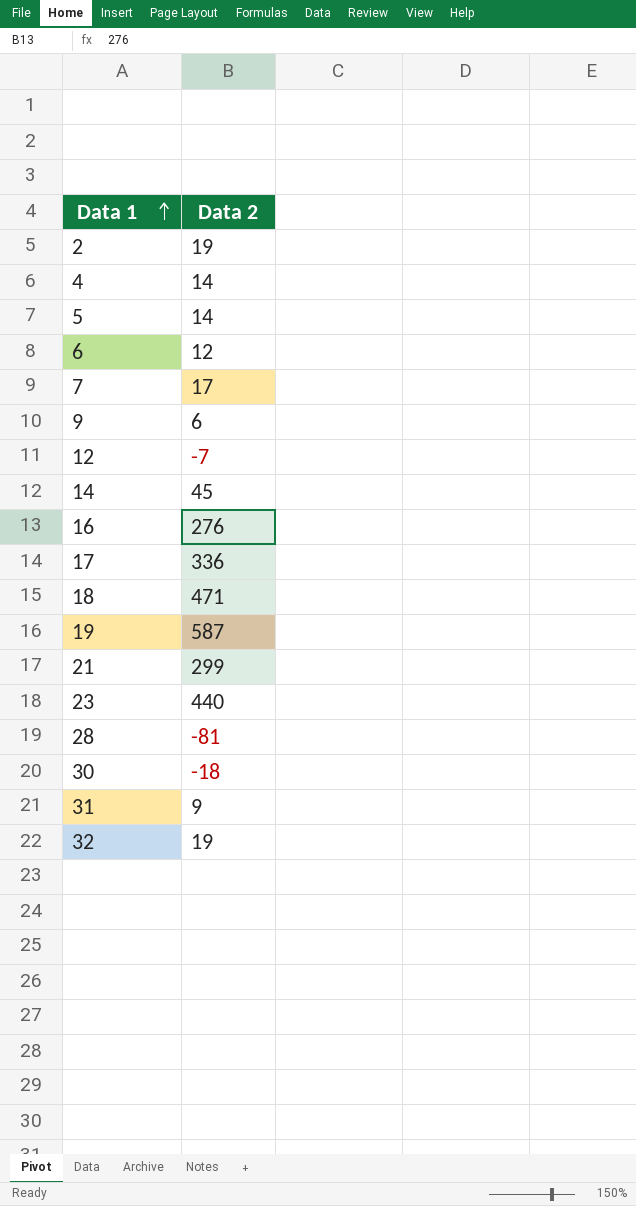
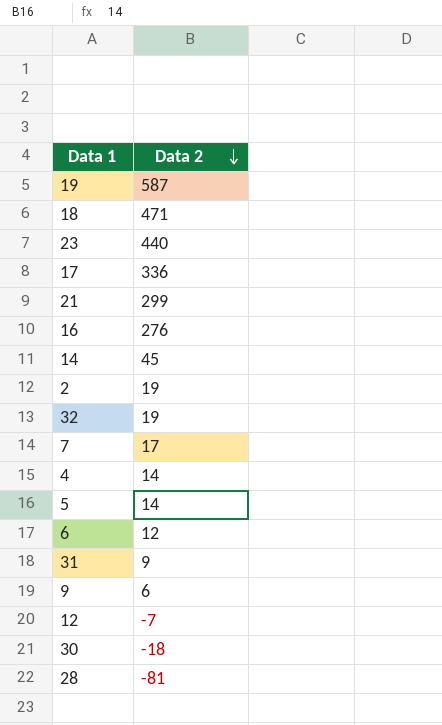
row order: Data 1 ascending -> Data 2 descending

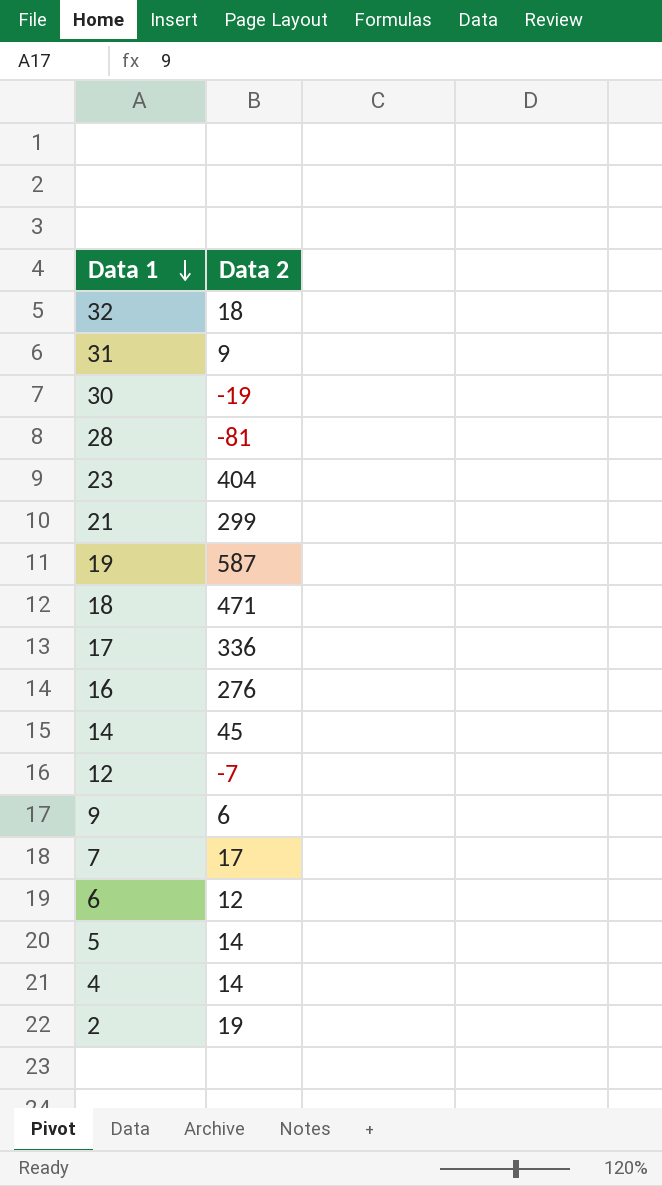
row order: Data 2 descending -> Data 1 descending
32 | Data 2: 19 -> 18
30 | Data 2: -18 -> -19
23 | Data 2: 440 -> 404

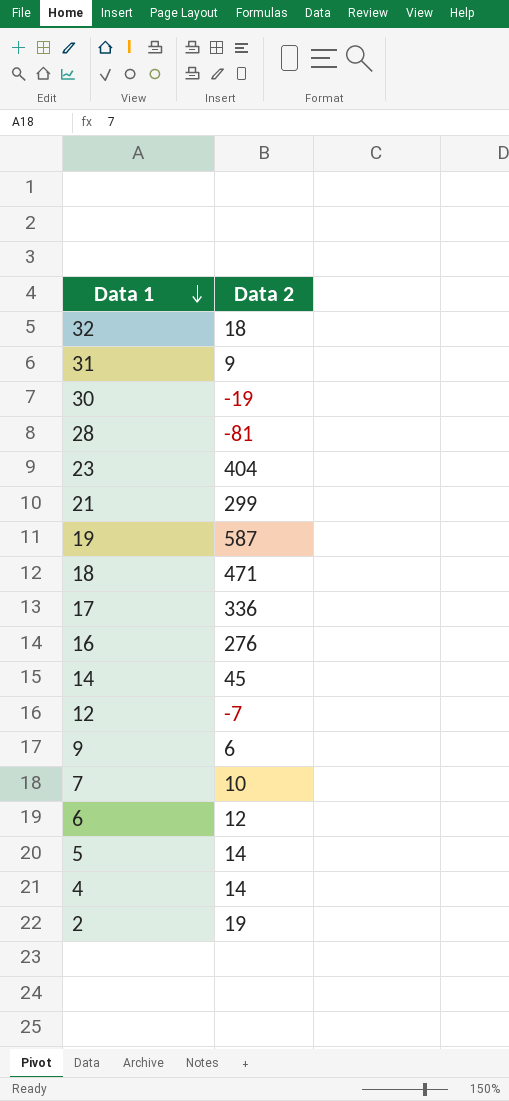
7 | Data 2: 17 -> 10

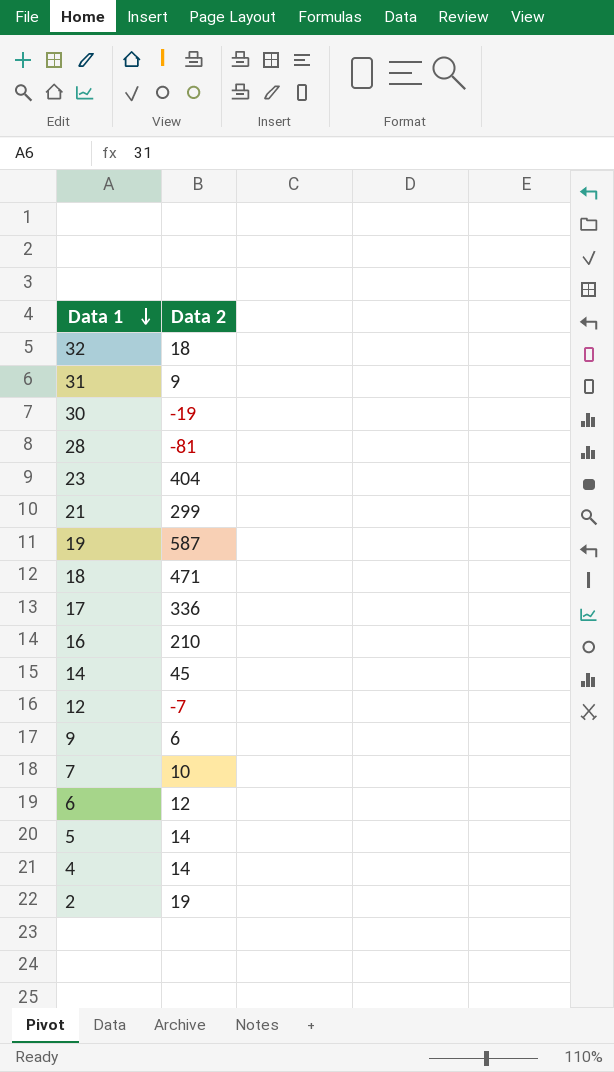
16 | Data 2: 276 -> 210

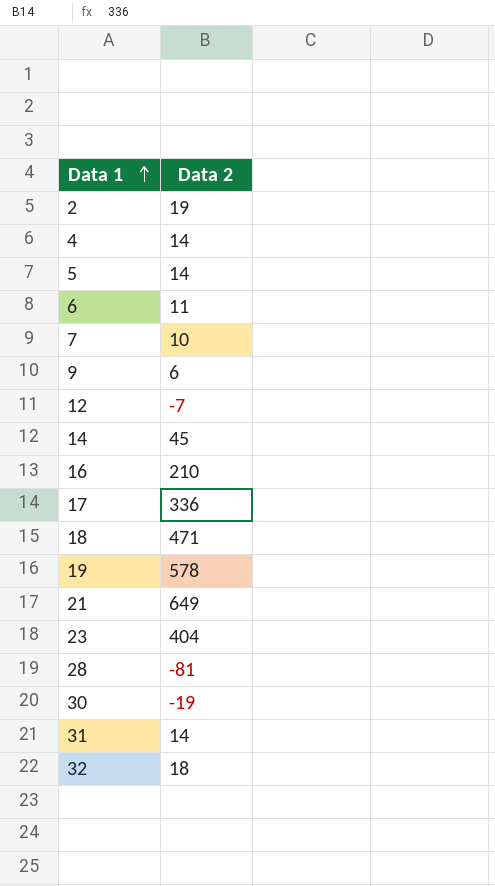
row order: Data 1 descending -> Data 1 ascending
6 | Data 2: 12 -> 11
19 | Data 2: 587 -> 578
21 | Data 2: 299 -> 649
31 | Data 2: 9 -> 14

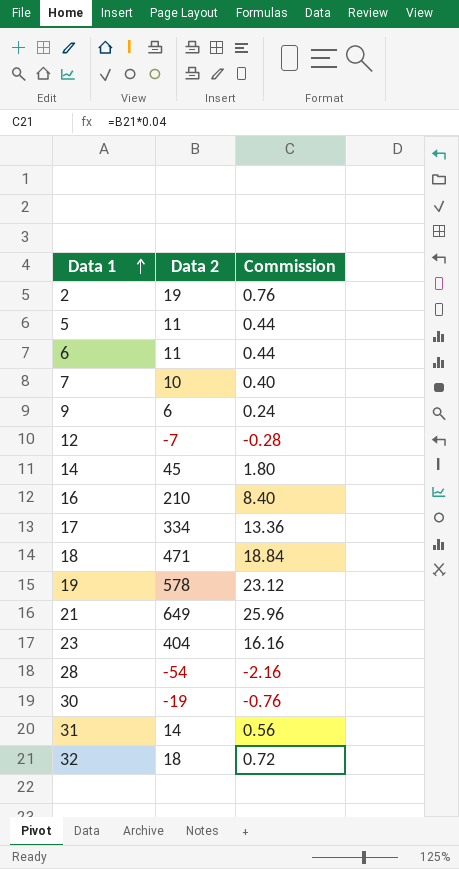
column Commission | formula: none -> [Data 2] * 0.04
row 4: 14 -> none
5 | Data 2: 14 -> 11
17 | Data 2: 336 -> 334
28 | Data 2: -81 -> -54

